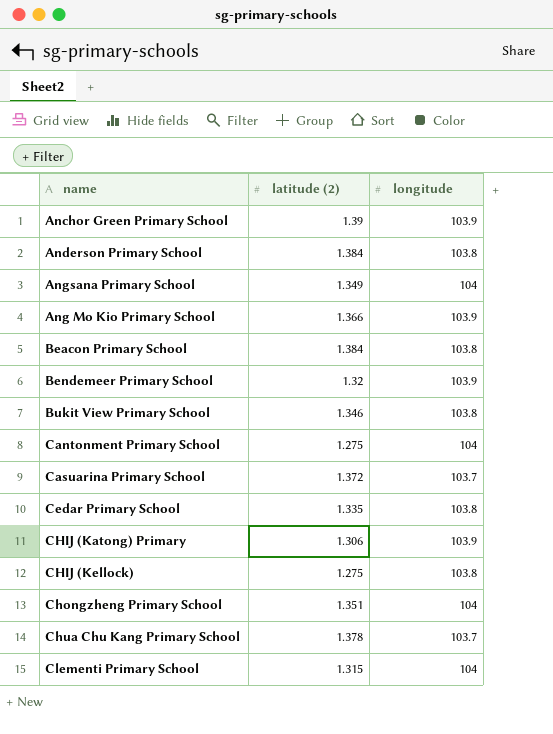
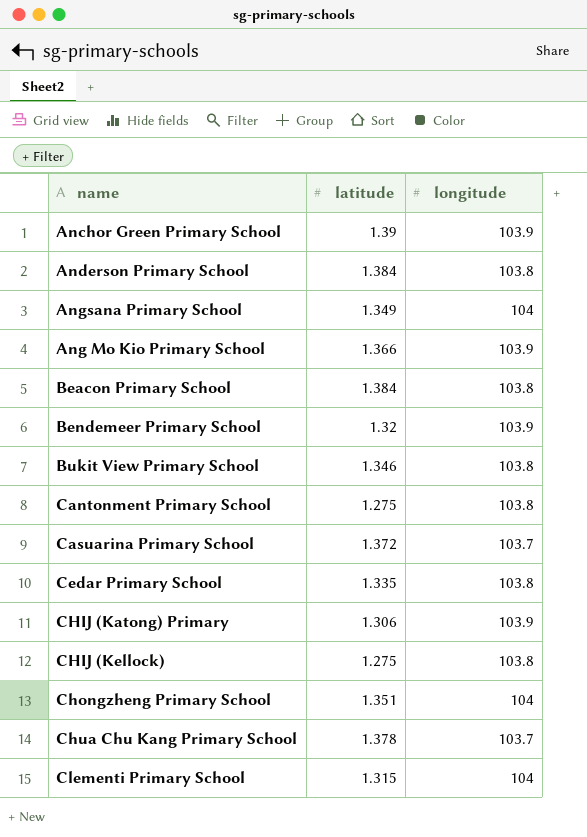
column name: latitude (2) -> latitude
Cantonment Primary School | longitude: 104 -> 103.8

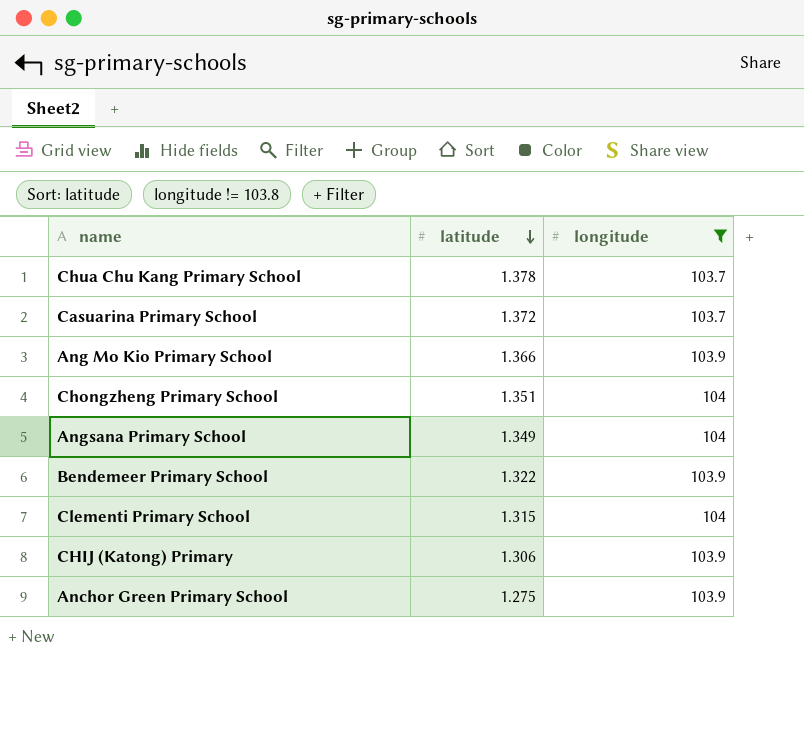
filter: none -> longitude != 103.8
row order: none -> latitude descending
Bendemeer Primary School | latitude: 1.32 -> 1.322
Anchor Green Primary School | latitude: 1.39 -> 1.275

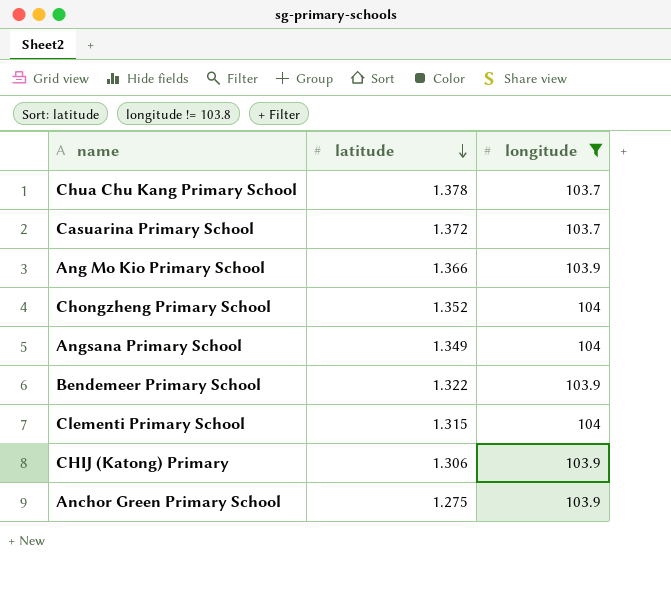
Chongzheng Primary School | latitude: 1.351 -> 1.352

